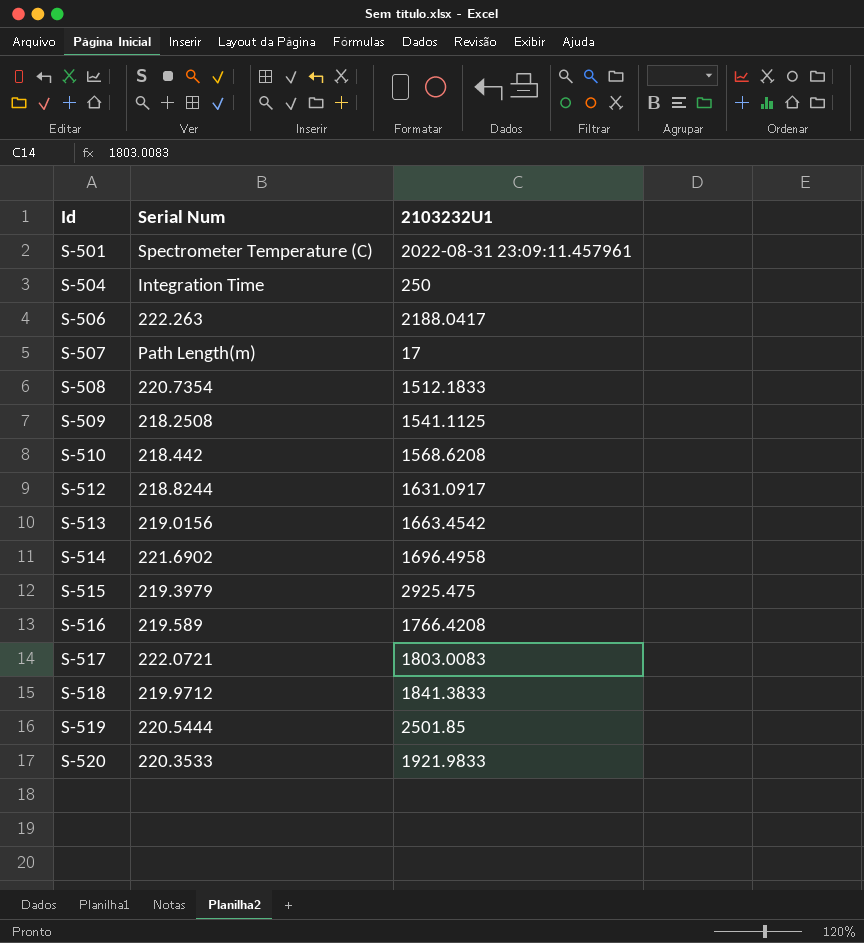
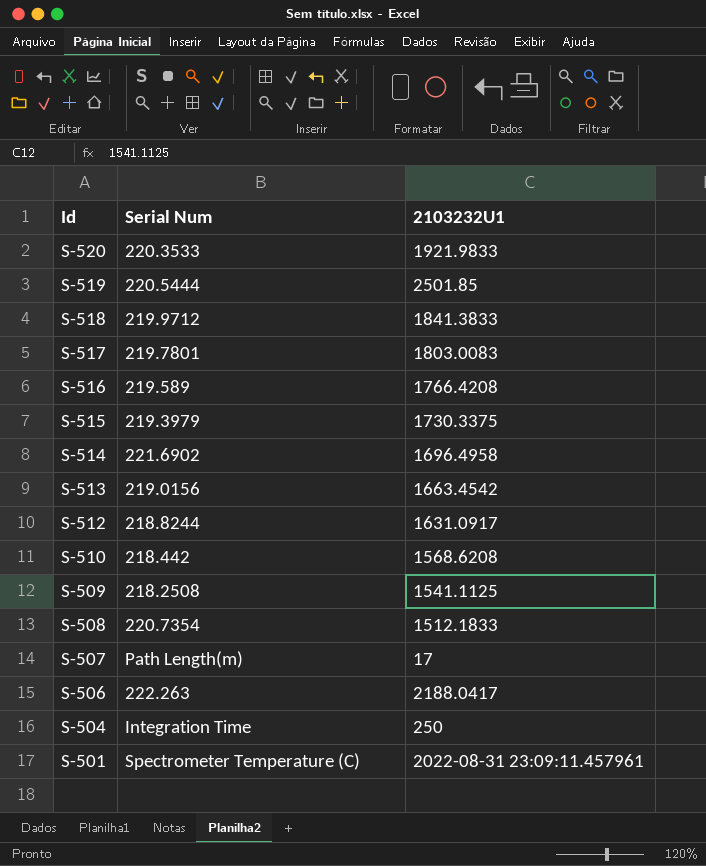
row order: Id ascending -> Id descending
S-517 | Serial Num: 222.0721 -> 219.7801
S-515 | 2103232U1: 2925.475 -> 1730.3375

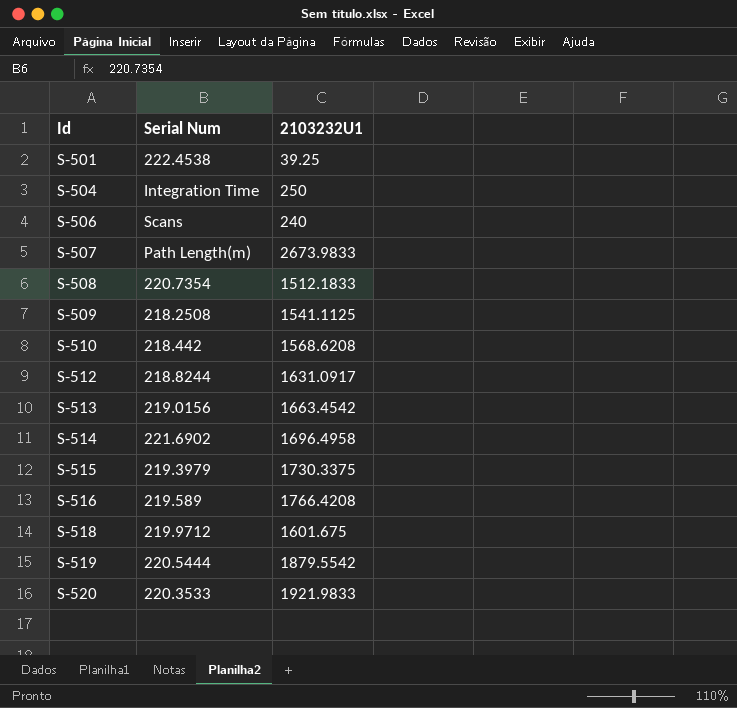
row order: Id descending -> Id ascending
row S-517: 219.7801 | 1803.0083 -> none
S-501 | Serial Num: Spectrometer Temperature (C) -> 222.4538
S-501 | 2103232U1: 2022-08-31 23:09:11.457961 -> 39.25
S-506 | Serial Num: 222.263 -> Scans
S-506 | 2103232U1: 2188.0417 -> 240
S-507 | 2103232U1: 17 -> 2673.9833
S-518 | 2103232U1: 1841.3833 -> 1601.675
S-519 | 2103232U1: 2501.85 -> 1879.5542

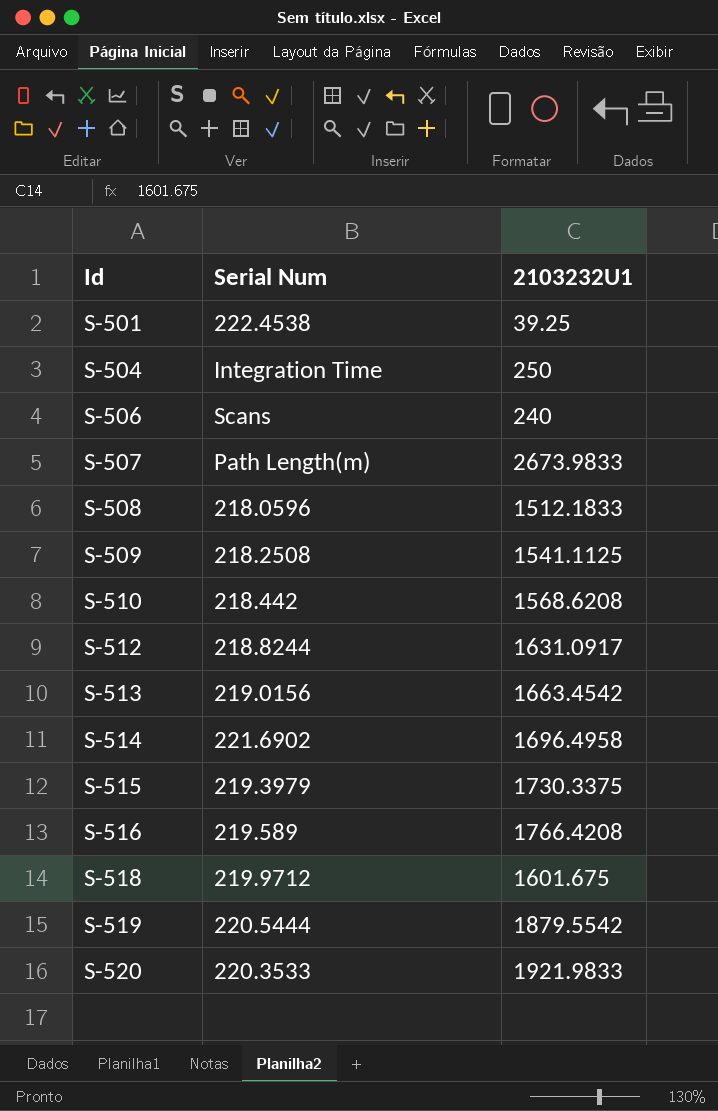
S-508 | Serial Num: 220.7354 -> 218.0596

